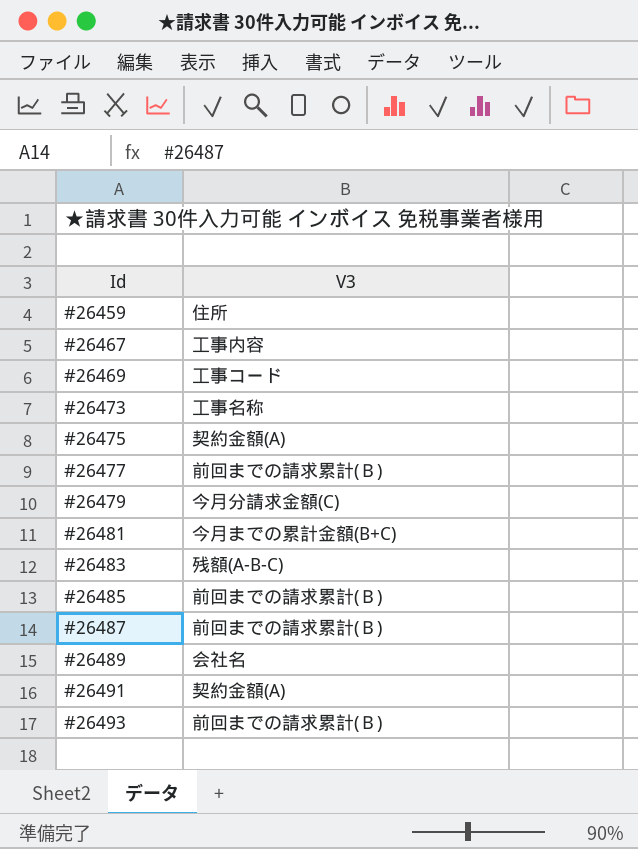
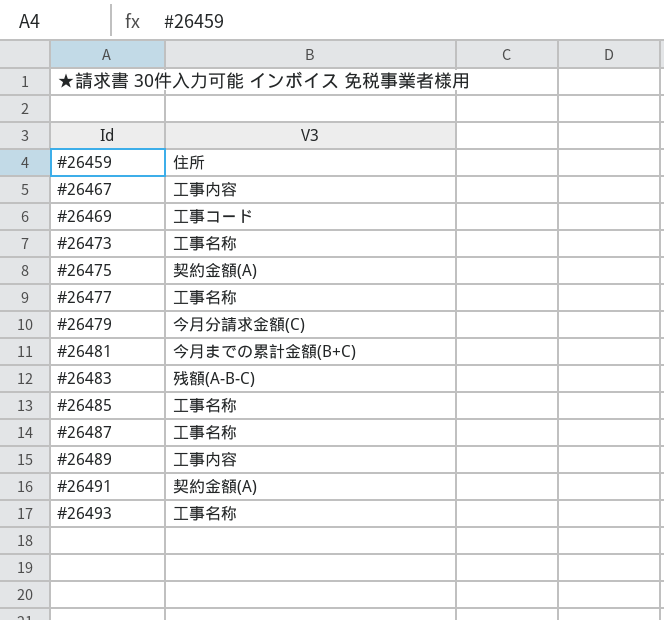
#26477 | V3: 前回までの請求累計(Ｂ) -> 工事名称
#26485 | V3: 前回までの請求累計(Ｂ) -> 工事名称
#26487 | V3: 前回までの請求累計(Ｂ) -> 工事名称
#26489 | V3: 会社名 -> 工事内容
#26493 | V3: 前回までの請求累計(Ｂ) -> 工事名称

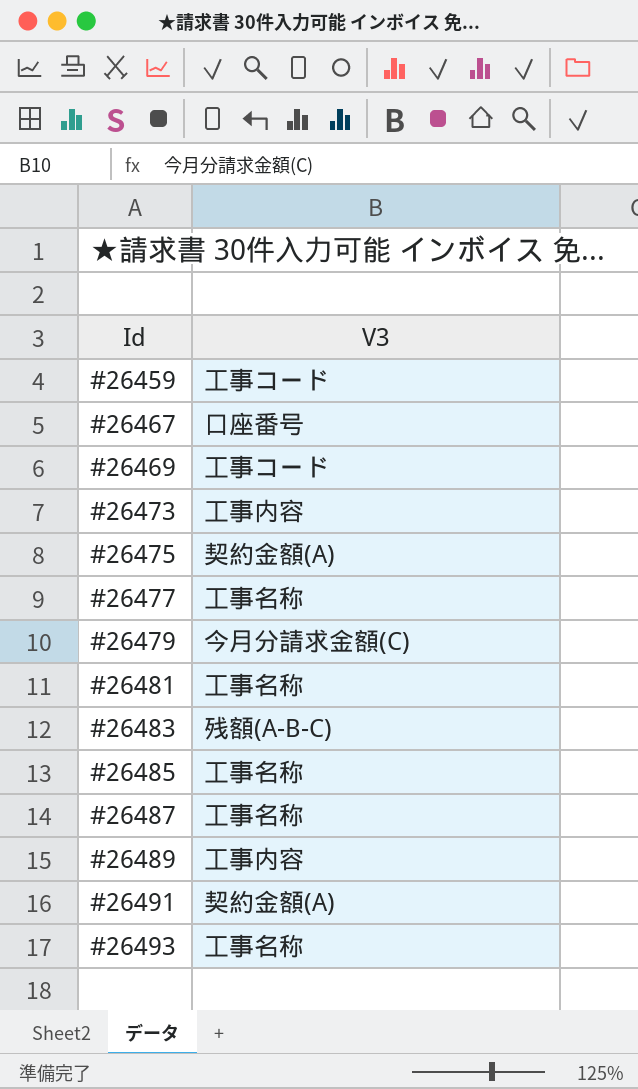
#26459 | V3: 住所 -> 工事コード
#26467 | V3: 工事内容 -> 口座番号
#26473 | V3: 工事名称 -> 工事内容
#26481 | V3: 今月までの累計金額(B+C) -> 工事名称

